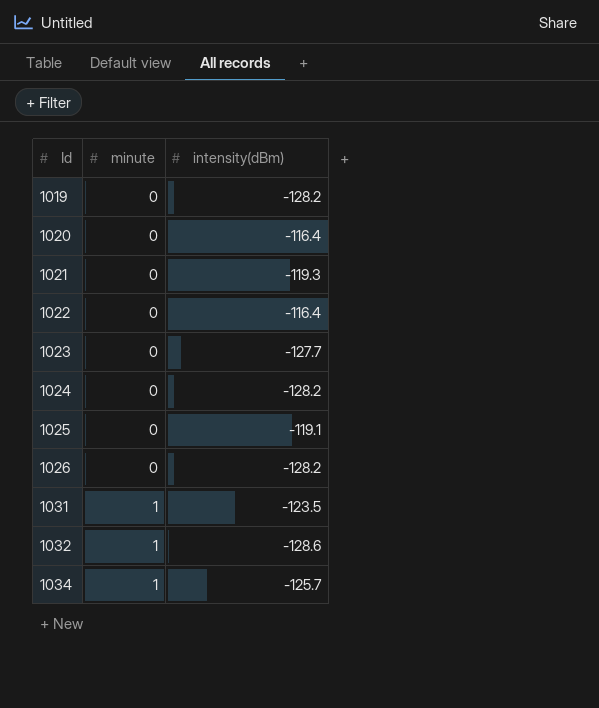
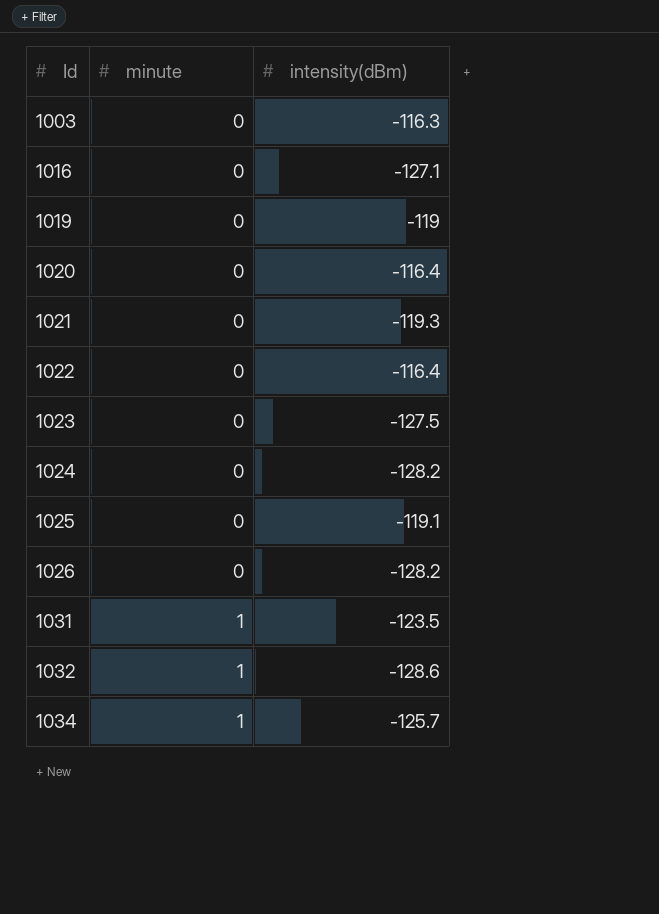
row 1003: none -> 0 | -116.3
row 1016: none -> 0 | -127.1
1019 | intensity(dBm): -128.2 -> -119
1023 | intensity(dBm): -127.7 -> -127.5

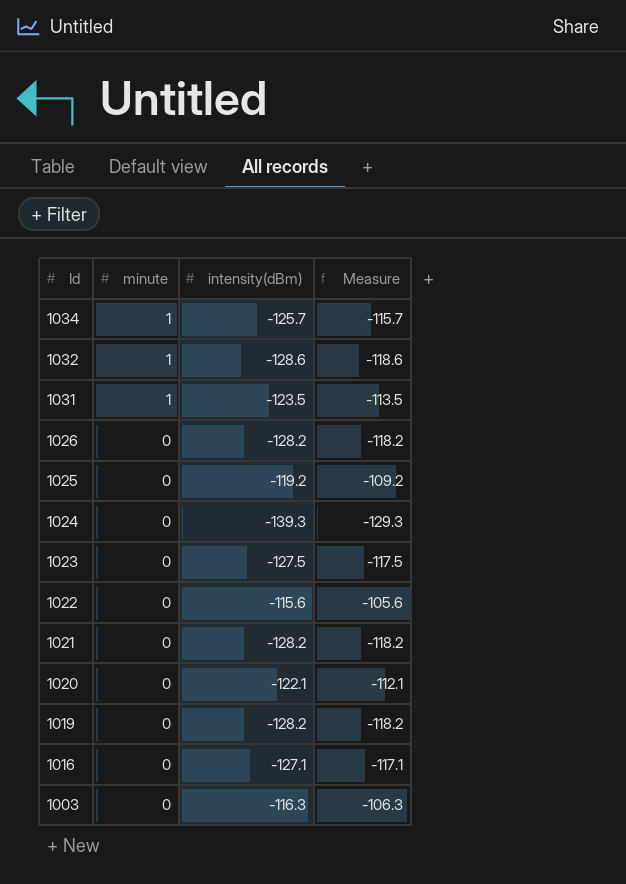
row order: Id ascending -> Id descending
column Measure | formula: none -> [intensity(dBm)] + 10
1025 | intensity(dBm): -119.1 -> -119.2
1024 | intensity(dBm): -128.2 -> -139.3
1022 | intensity(dBm): -116.4 -> -115.6
1021 | intensity(dBm): -119.3 -> -128.2
1020 | intensity(dBm): -116.4 -> -122.1
1019 | intensity(dBm): -119 -> -128.2

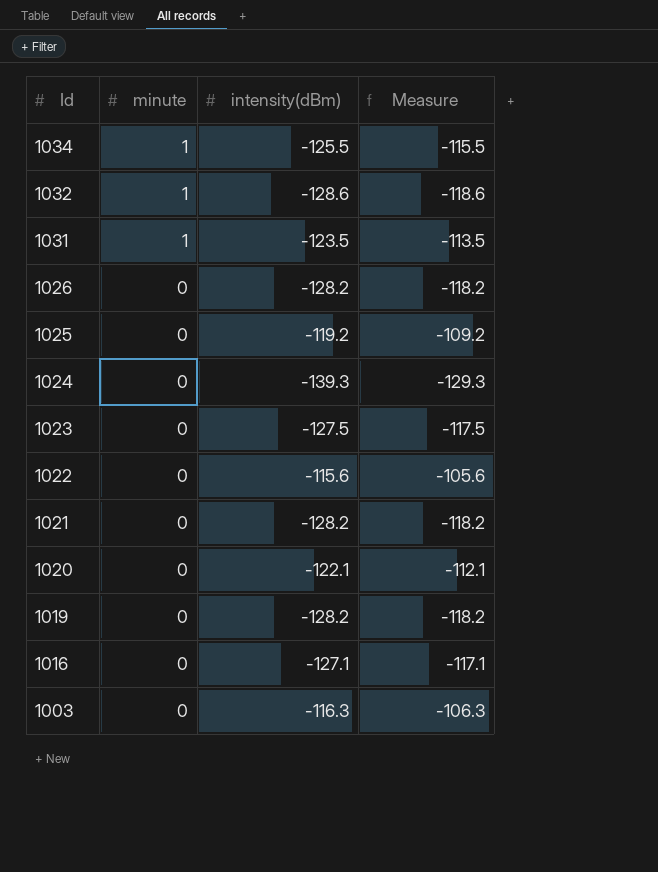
1034 | intensity(dBm): -125.7 -> -125.5
1034 | Measure: -115.7 -> -115.5

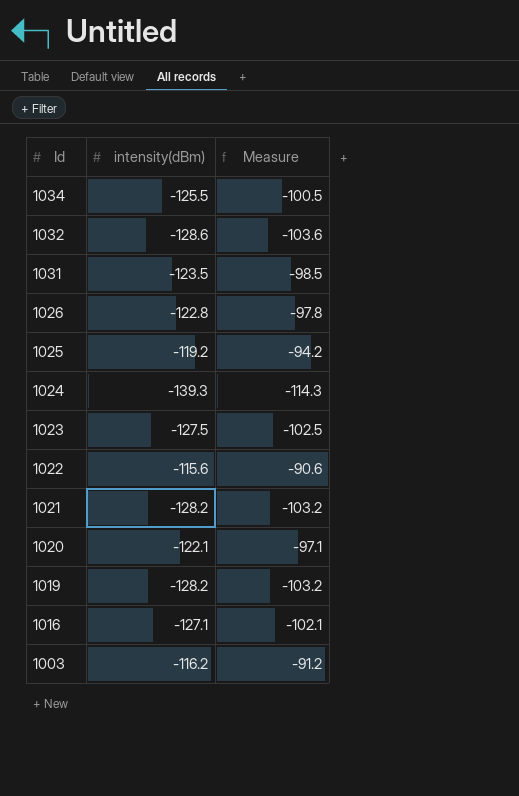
column minute | position: 2 -> none
column Measure | formula: [intensity(dBm)] + 10 -> [intensity(dBm)] + 25
1026 | intensity(dBm): -128.2 -> -122.8
1003 | intensity(dBm): -116.3 -> -116.2

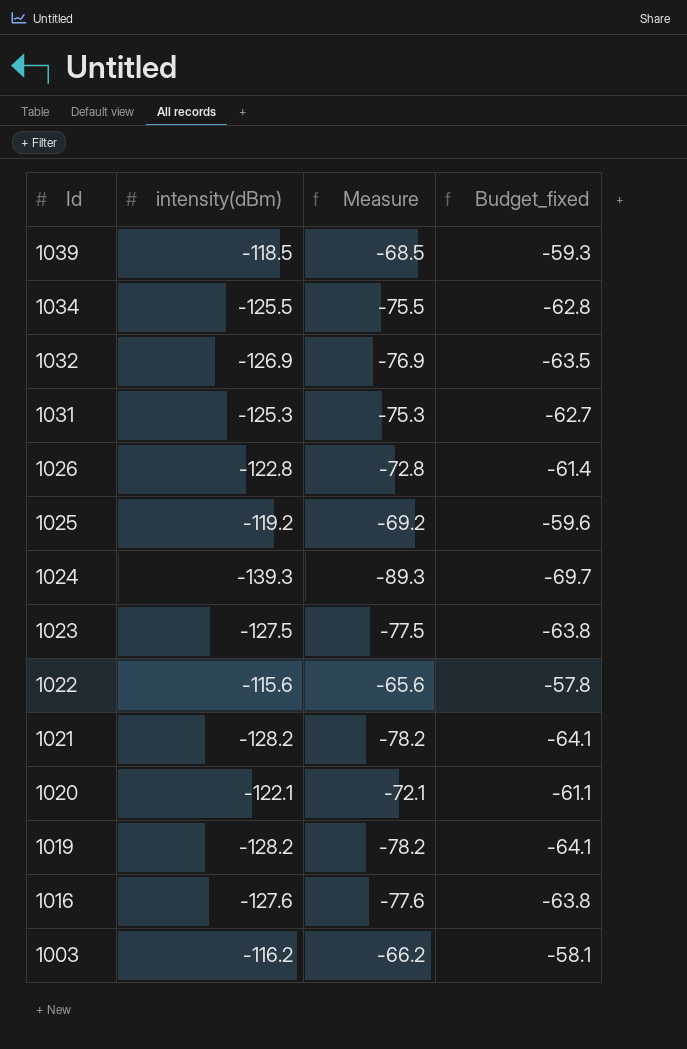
column Measure | formula: [intensity(dBm)] + 25 -> [intensity(dBm)] + 50
column Budget_fixed | formula: none -> [intensity(dBm)] * 0.5
row 1039: none -> -118.5 | -68.5 | -59.3
1032 | intensity(dBm): -128.6 -> -126.9
1031 | intensity(dBm): -123.5 -> -125.3
1016 | intensity(dBm): -127.1 -> -127.6

